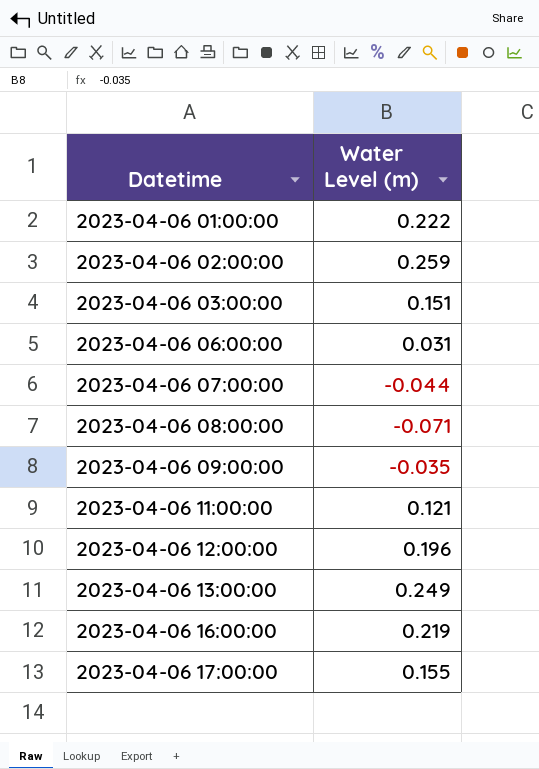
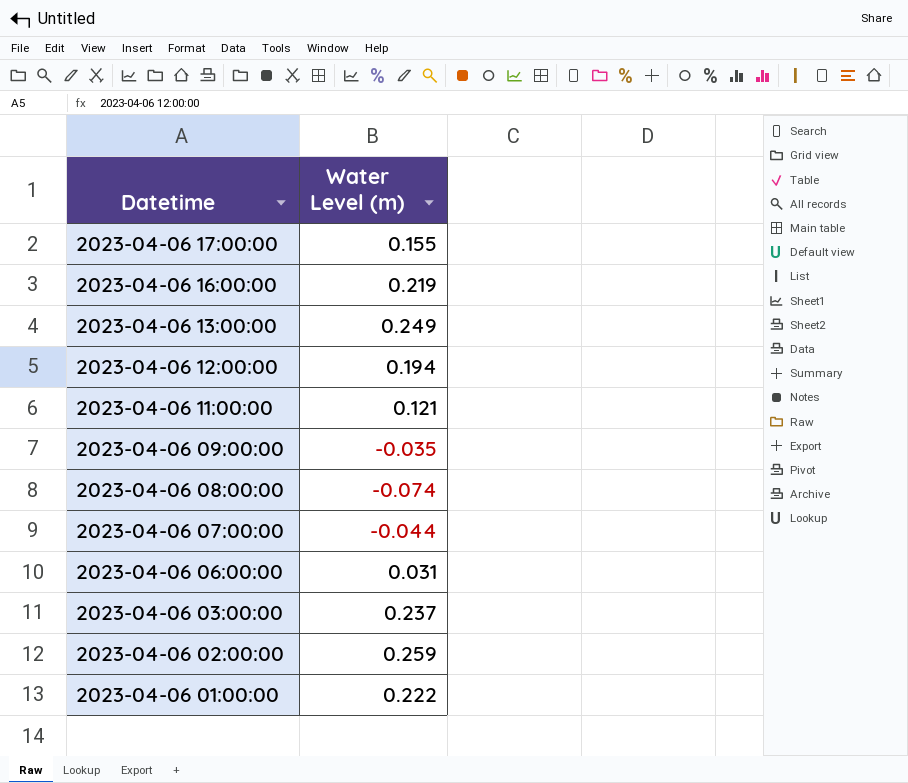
row order: Datetime ascending -> Datetime descending
2023-04-06 12:00:00 | Water Level (m): 0.196 -> 0.194
2023-04-06 08:00:00 | Water Level (m): -0.071 -> -0.074
2023-04-06 03:00:00 | Water Level (m): 0.151 -> 0.237

